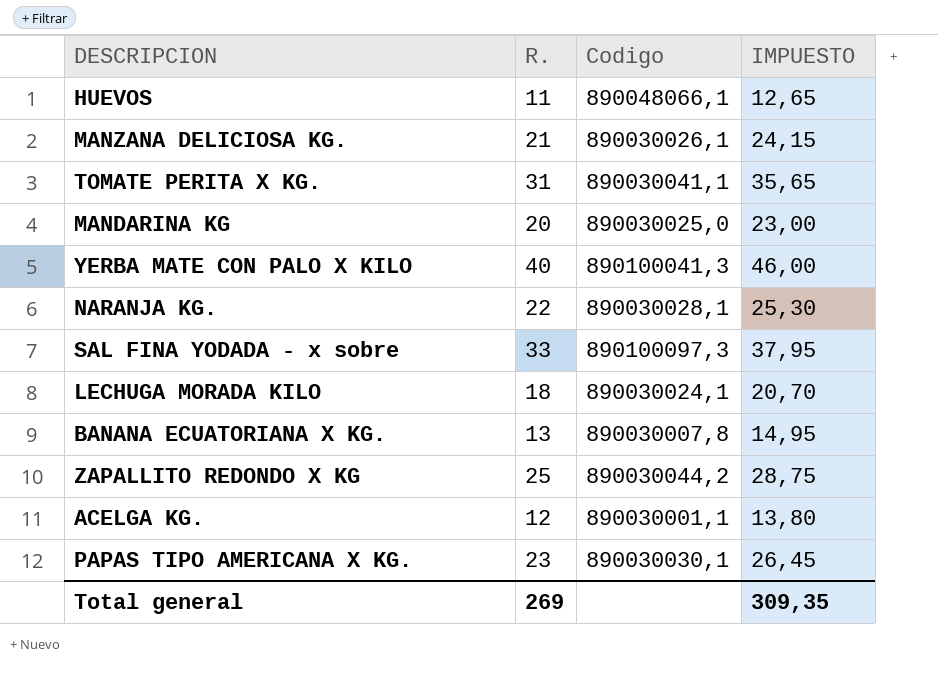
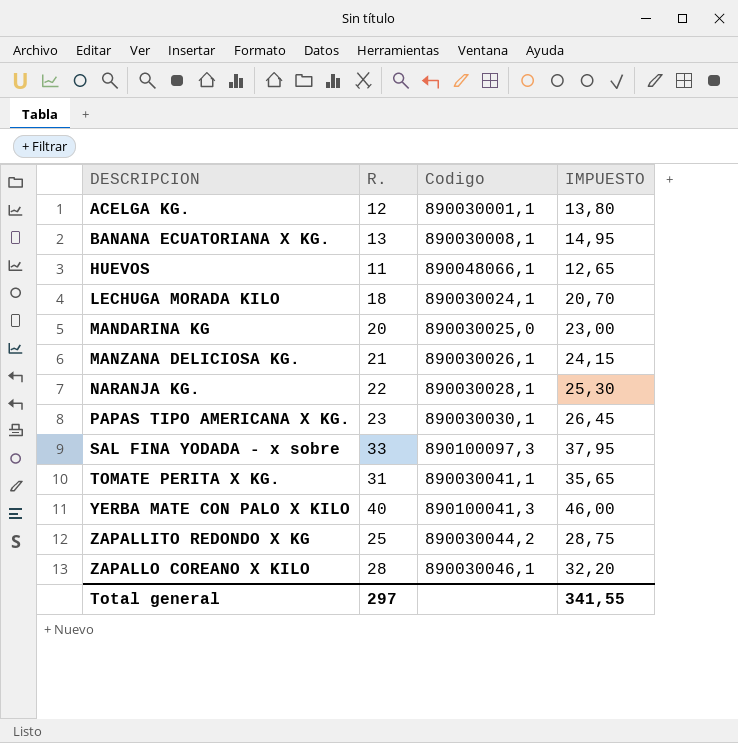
row order: none -> DESCRIPCION ascending
BANANA ECUATORIANA X KG. | Codigo: 890030007,8 -> 890030008,1
row ZAPALLO COREANO X KILO: none -> 28 | 890030046,1 | 32,20
Total general | R.: 269 -> 297
Total general | IMPUESTO: 309,35 -> 341,55

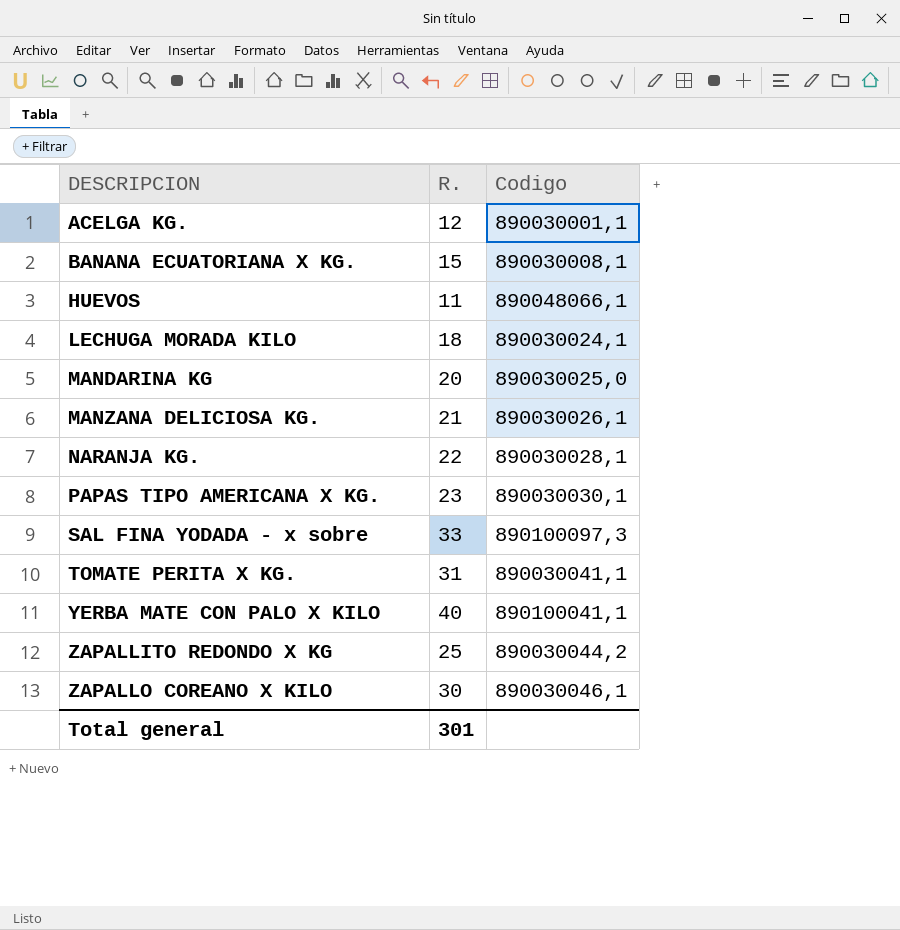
column IMPUESTO | formula: [R.] * 1,15 -> none
BANANA ECUATORIANA X KG. | R.: 13 -> 15
YERBA MATE CON PALO X KILO | Codigo: 890100041,3 -> 890100041,1
ZAPALLO COREANO X KILO | R.: 28 -> 30
Total general | R.: 297 -> 301

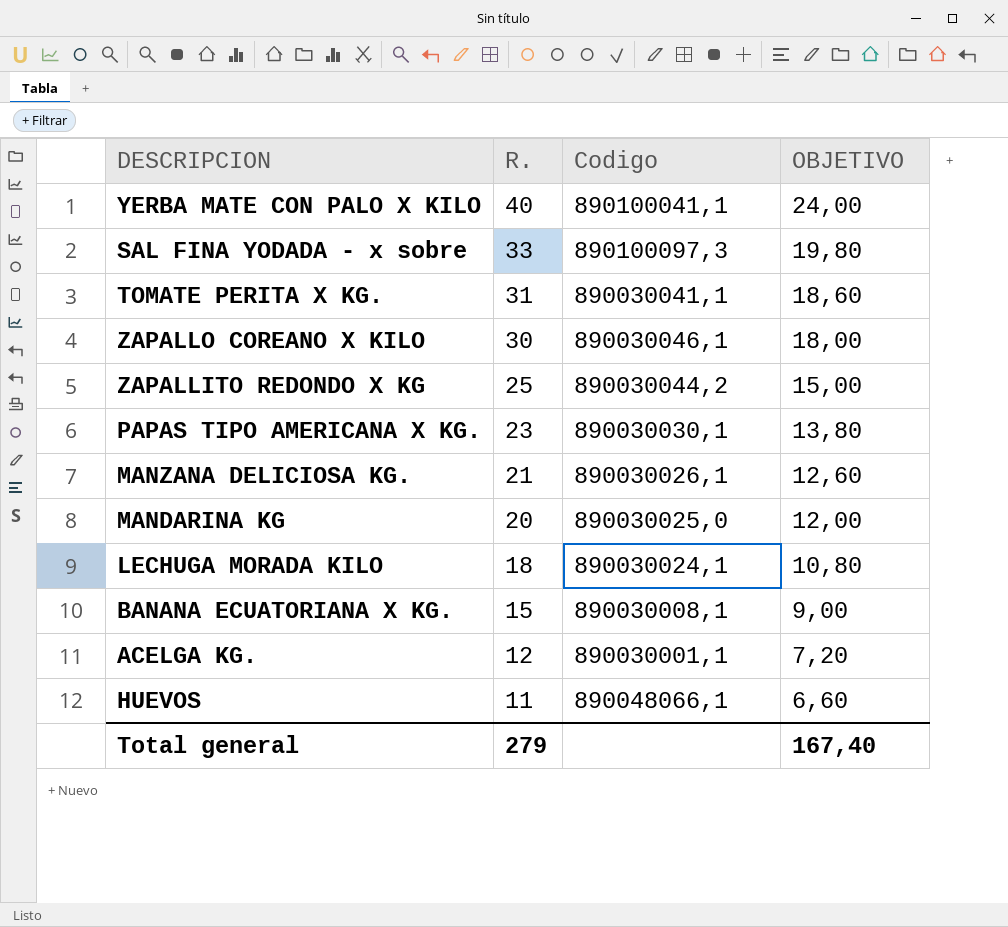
row order: DESCRIPCION ascending -> R. descending
column OBJETIVO | formula: none -> [R.] * 0,6
row NARANJA KG.: 22 | 890030028,1 -> none
Total general | R.: 301 -> 279

